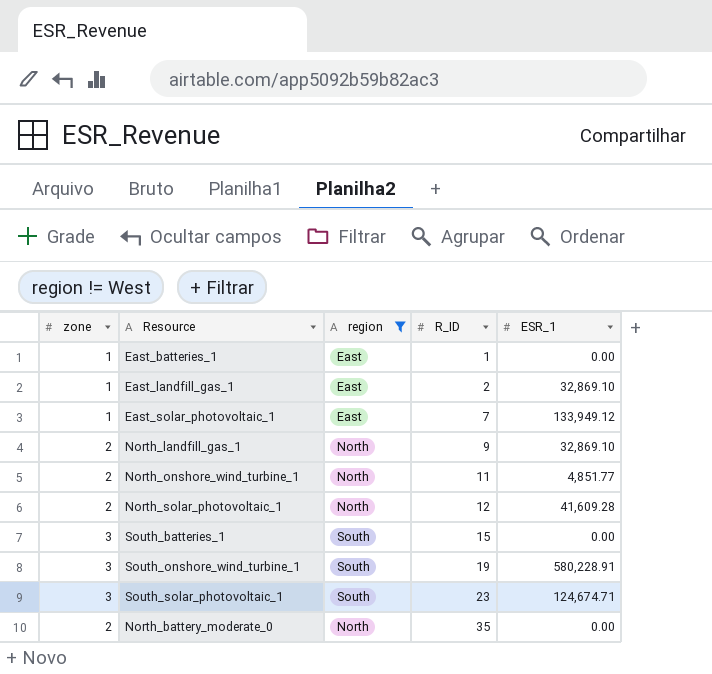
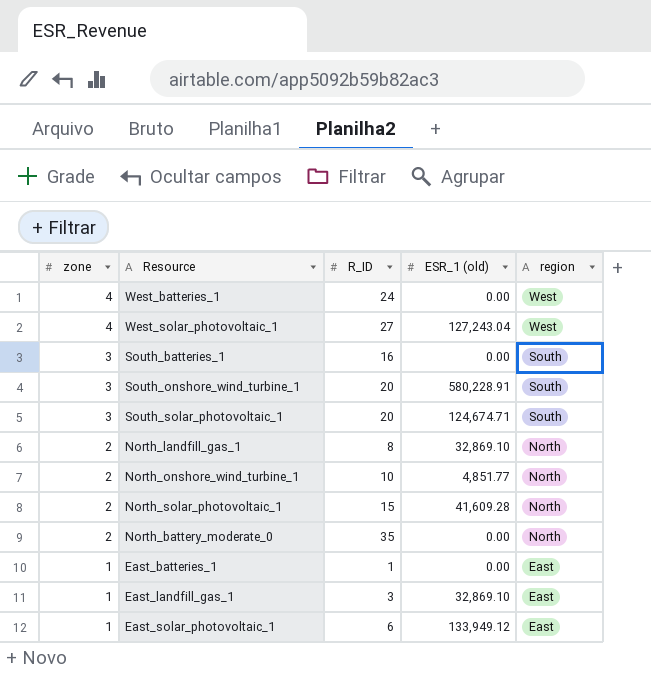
filter: region != West -> none
row order: R_ID ascending -> zone descending
column name: ESR_1 -> ESR_1 (old)
column region | position: 3 -> 5
South_batteries_1 | R_ID: 15 -> 16
South_onshore_wind_turbine_1 | R_ID: 19 -> 20
South_solar_photovoltaic_1 | R_ID: 23 -> 20
North_landfill_gas_1 | R_ID: 9 -> 8
North_onshore_wind_turbine_1 | R_ID: 11 -> 10
North_solar_photovoltaic_1 | R_ID: 12 -> 15
East_landfill_gas_1 | R_ID: 2 -> 3
East_solar_photovoltaic_1 | R_ID: 7 -> 6

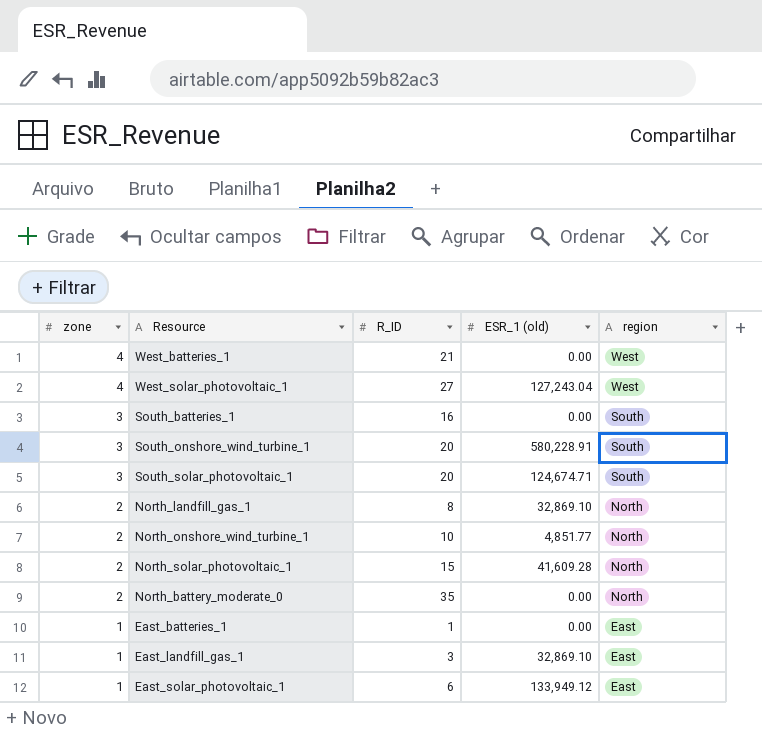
West_batteries_1 | R_ID: 24 -> 21

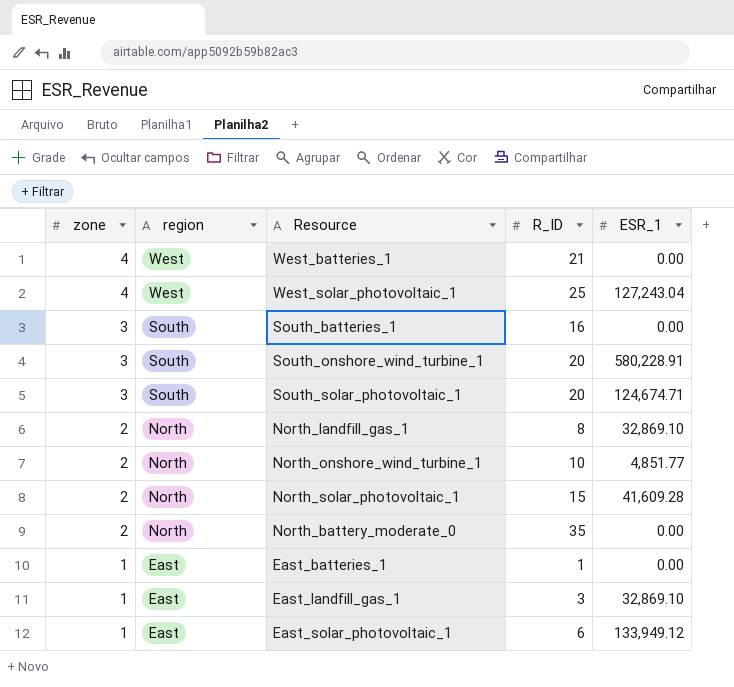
column region | position: 5 -> 2
column name: ESR_1 (old) -> ESR_1
West_solar_photovoltaic_1 | R_ID: 27 -> 25

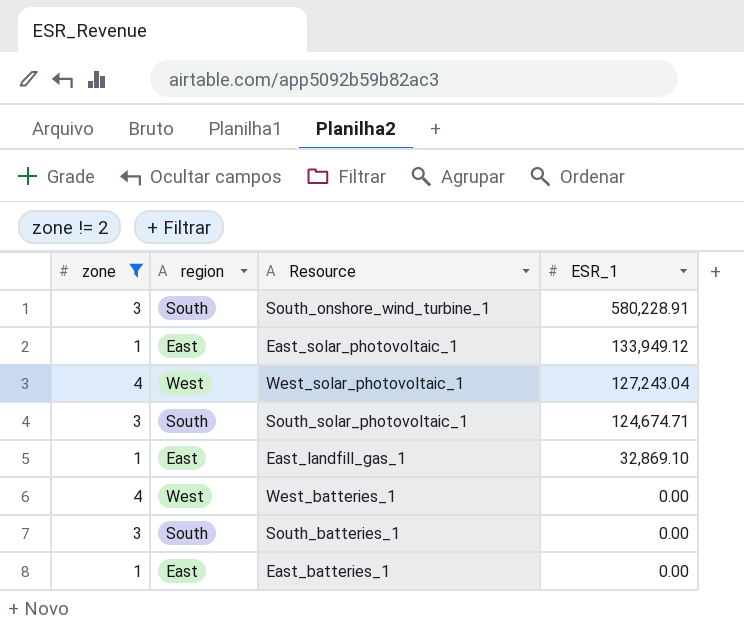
filter: none -> zone != 2
row order: zone descending -> ESR_1 descending
column R_ID | position: 4 -> none

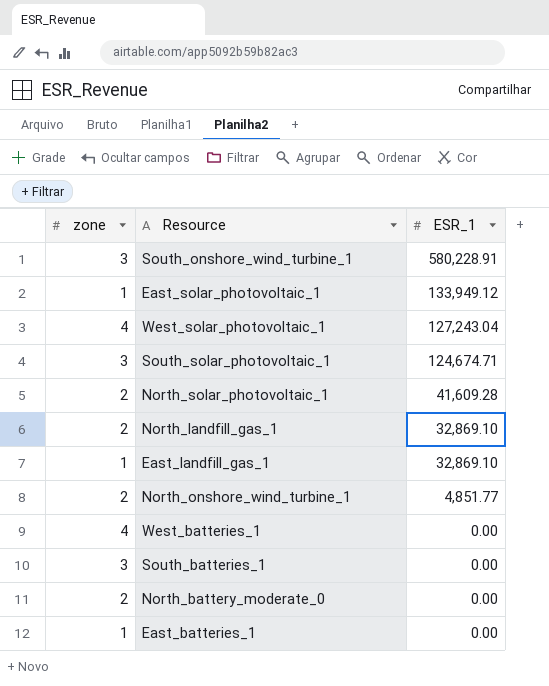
filter: zone != 2 -> none
column region | position: 2 -> none

